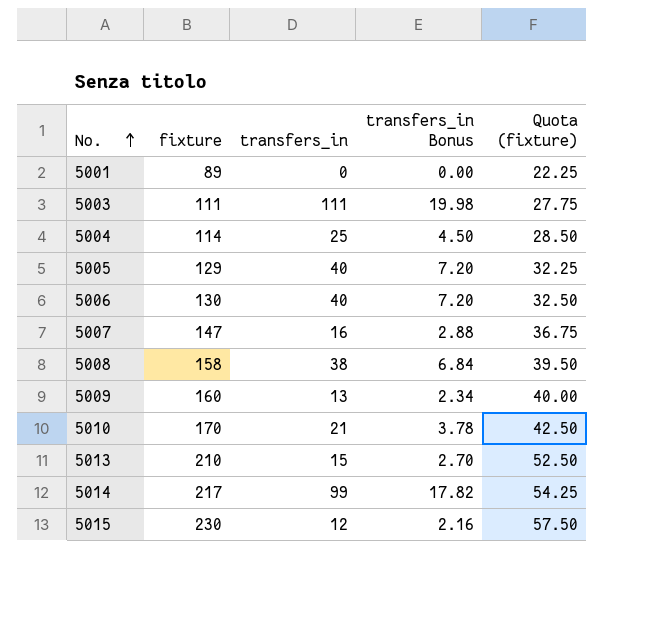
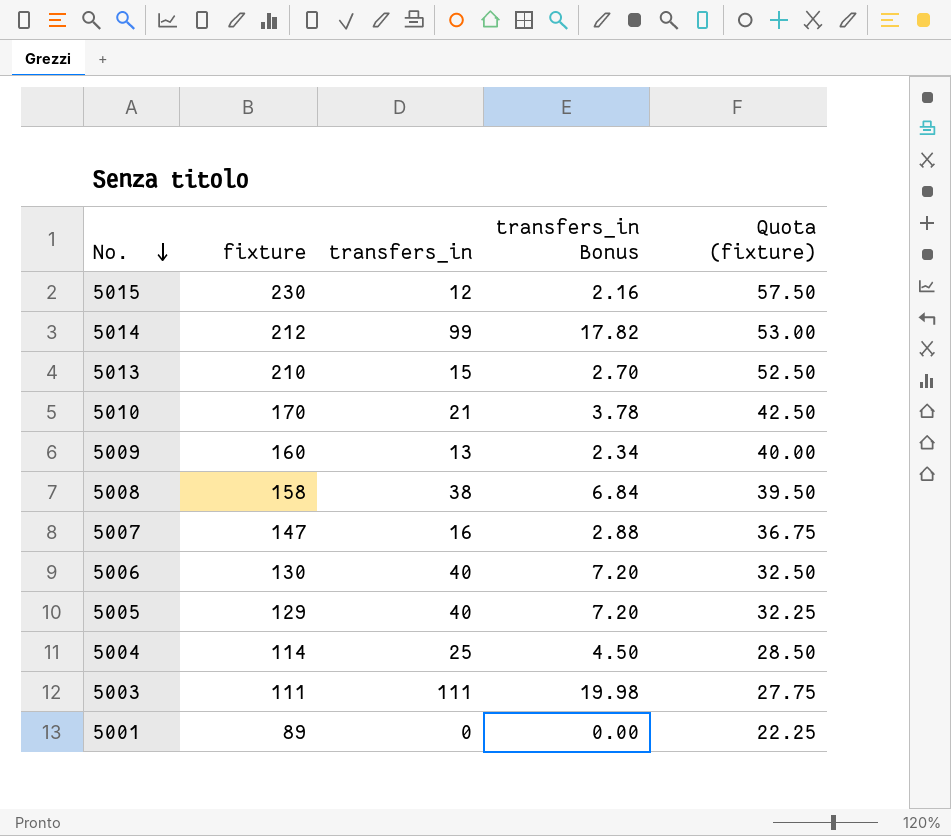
row order: No. ascending -> No. descending
5014 | fixture: 217 -> 212
5014 | Quota (fixture): 54.25 -> 53.00

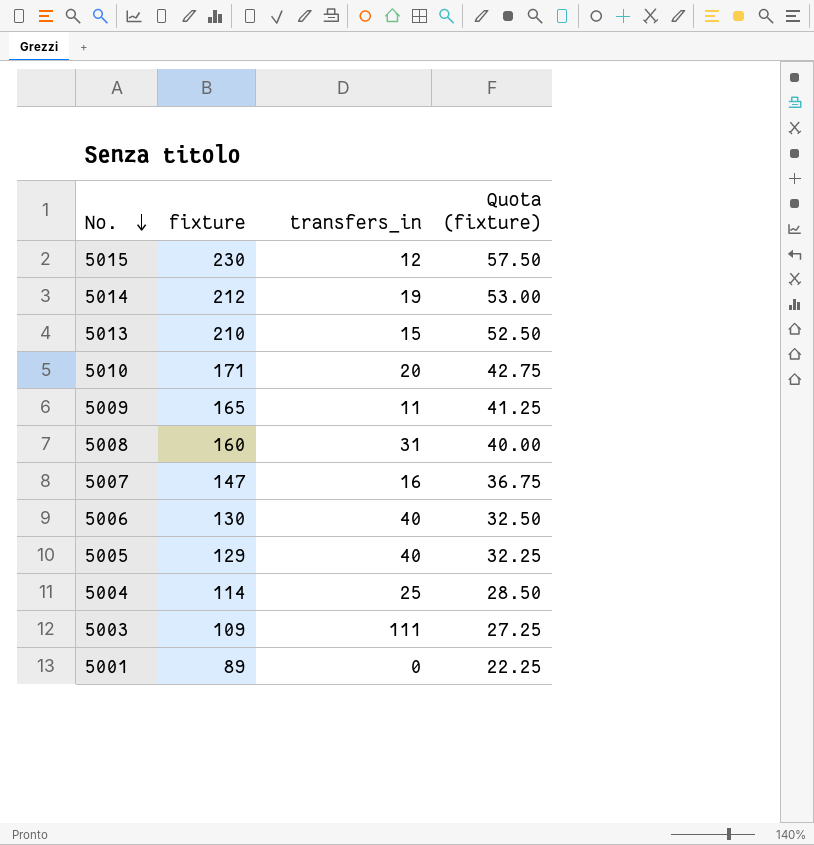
column transfers_in Bonus | formula: [transfers_in] * 0.18 -> none
5014 | transfers_in: 99 -> 19
5010 | fixture: 170 -> 171
5010 | transfers_in: 21 -> 20
5010 | Quota (fixture): 42.50 -> 42.75
5009 | fixture: 160 -> 165
5009 | transfers_in: 13 -> 11
5009 | Quota (fixture): 40.00 -> 41.25
5008 | fixture: 158 -> 160
5008 | transfers_in: 38 -> 31
5008 | Quota (fixture): 39.50 -> 40.00
5003 | fixture: 111 -> 109
5003 | Quota (fixture): 27.75 -> 27.25

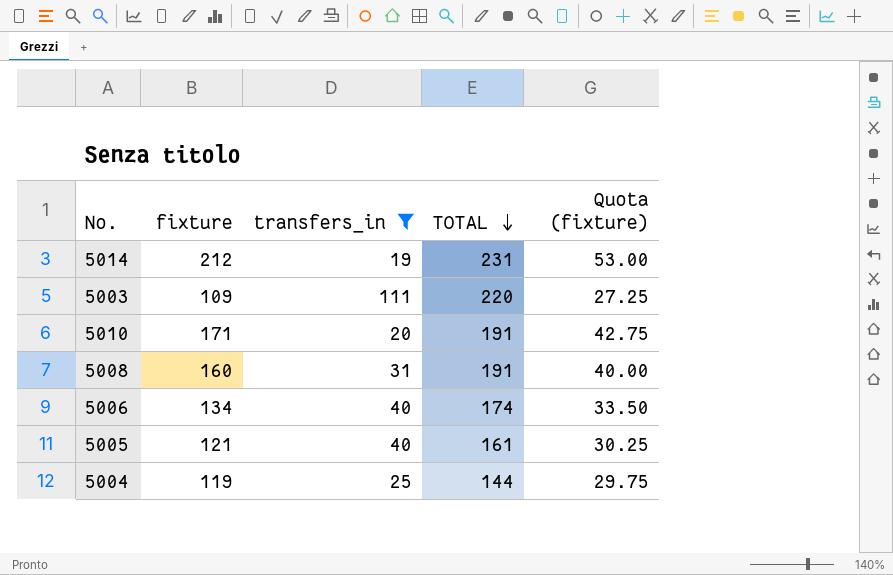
filter: none -> transfers_in >= 19
row order: No. descending -> TOTAL descending
column TOTAL | formula: none -> [fixture] + [transfers_in]
5006 | fixture: 130 -> 134
5006 | Quota (fixture): 32.50 -> 33.50
5005 | fixture: 129 -> 121
5005 | Quota (fixture): 32.25 -> 30.25
5004 | fixture: 114 -> 119
5004 | Quota (fixture): 28.50 -> 29.75

